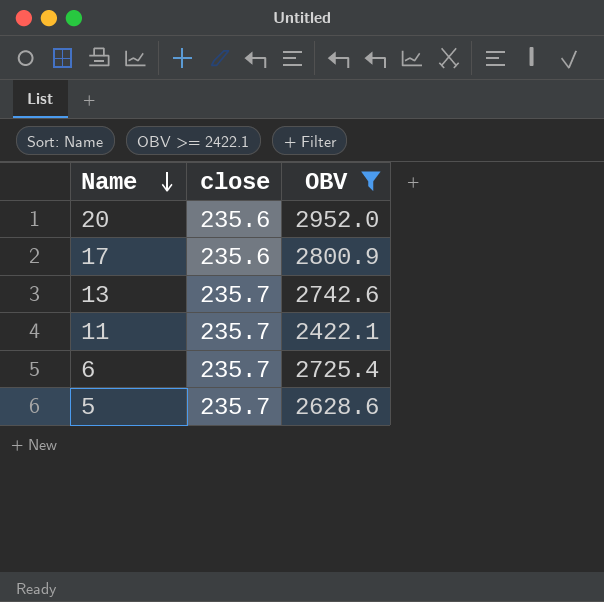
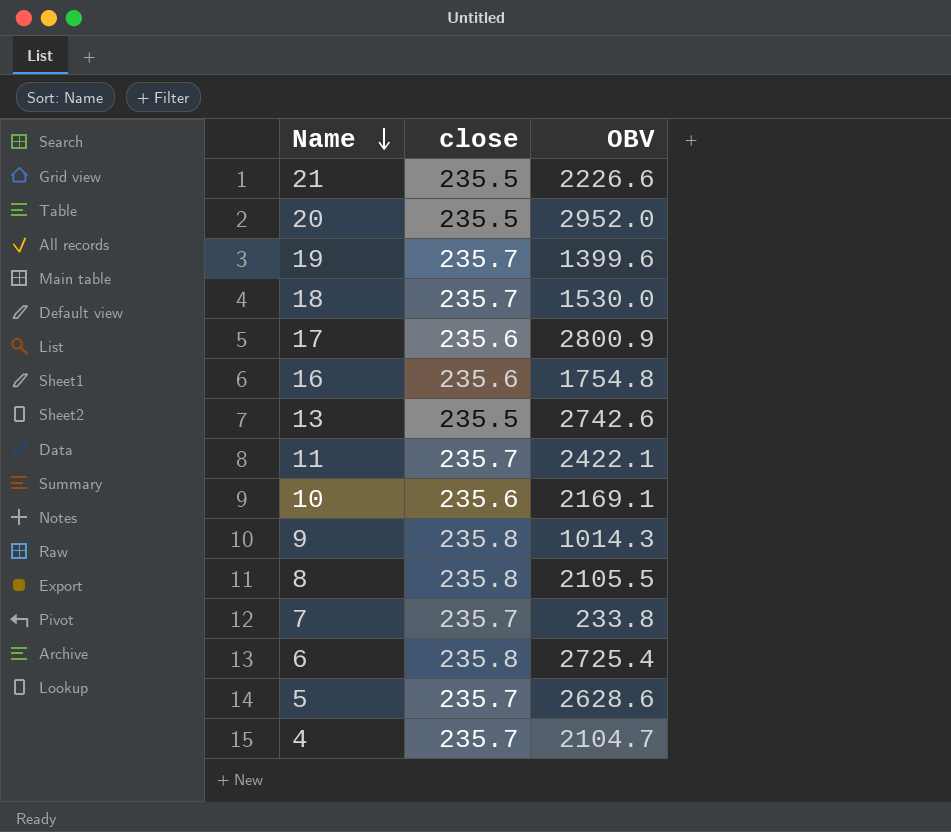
filter: OBV >= 2422.1 -> none
20 | close: 235.6 -> 235.5
13 | close: 235.7 -> 235.5
6 | close: 235.7 -> 235.8

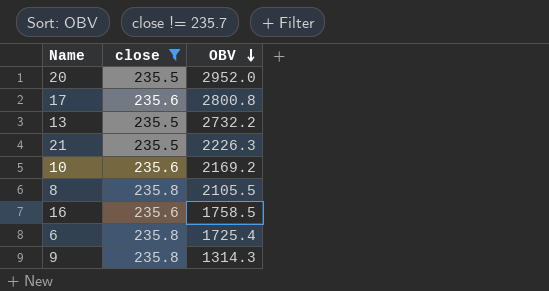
filter: none -> close != 235.7
row order: Name descending -> OBV descending
17 | OBV: 2800.9 -> 2800.8
13 | OBV: 2742.6 -> 2732.2
21 | OBV: 2226.6 -> 2226.3
10 | OBV: 2169.1 -> 2169.2
16 | OBV: 1754.8 -> 1758.5
6 | OBV: 2725.4 -> 1725.4
9 | OBV: 1014.3 -> 1314.3

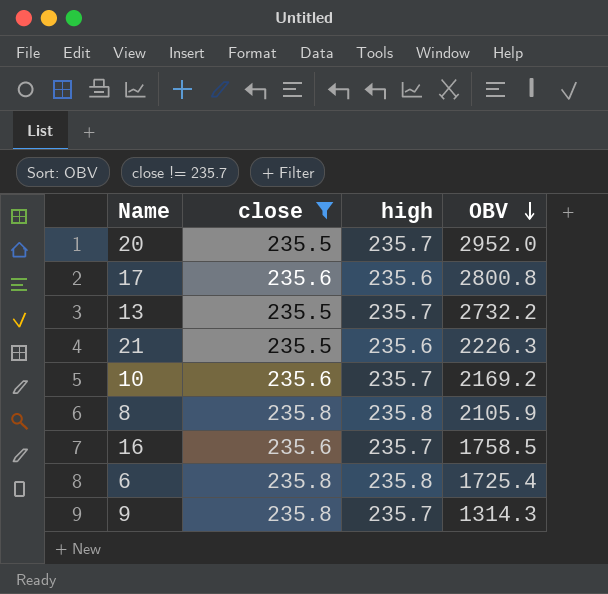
column high | position: none -> 3
8 | OBV: 2105.5 -> 2105.9

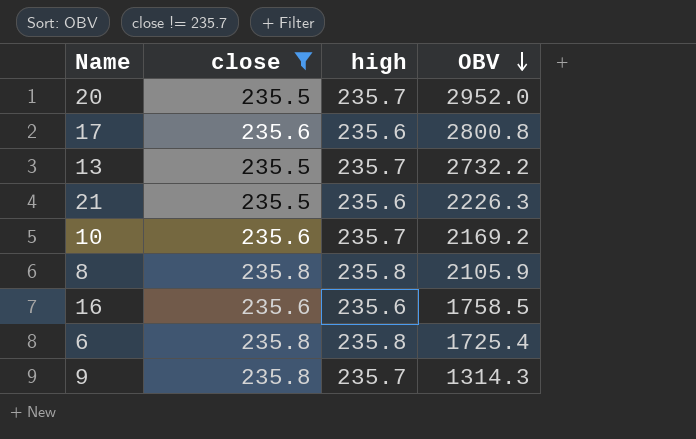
16 | high: 235.7 -> 235.6

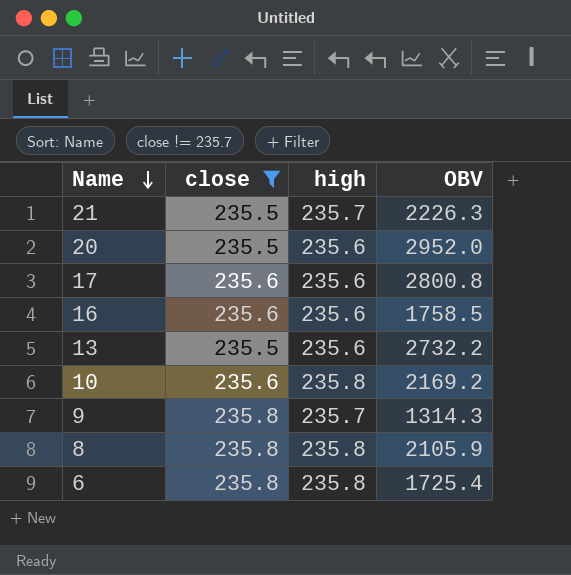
row order: OBV descending -> Name descending
21 | high: 235.6 -> 235.7
20 | high: 235.7 -> 235.6
13 | high: 235.7 -> 235.6
10 | high: 235.7 -> 235.8

